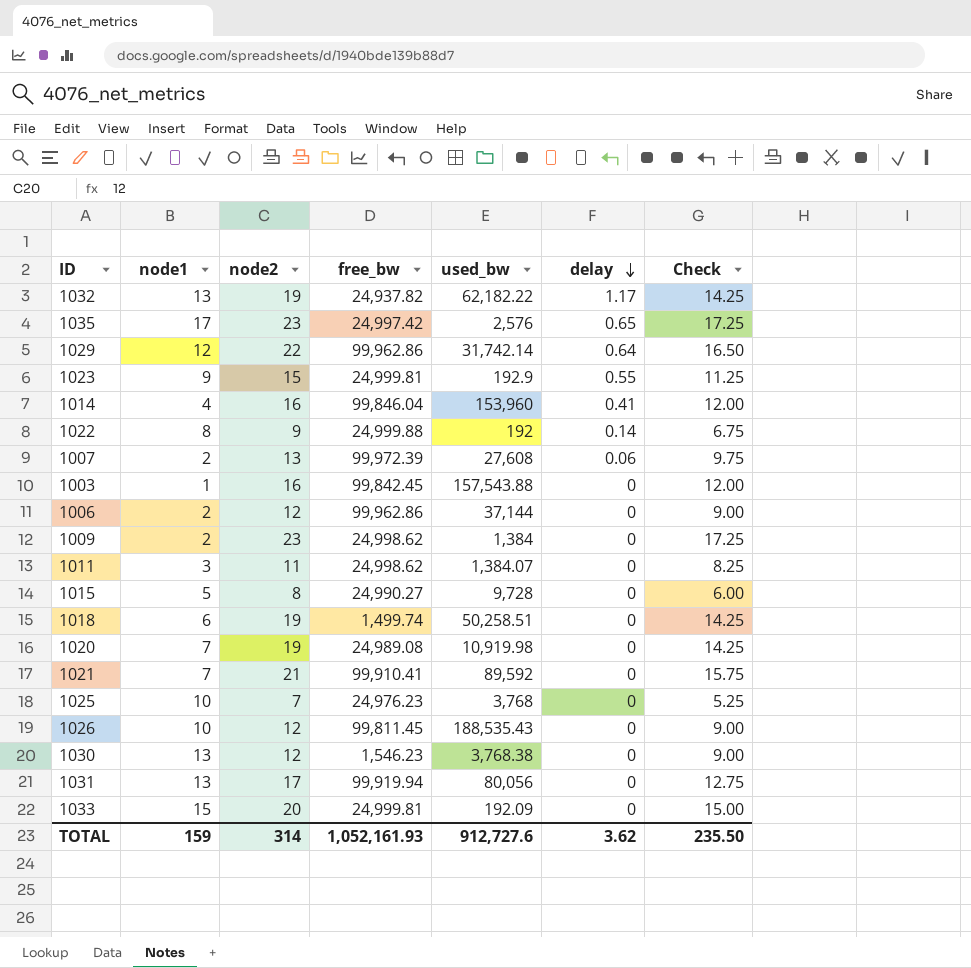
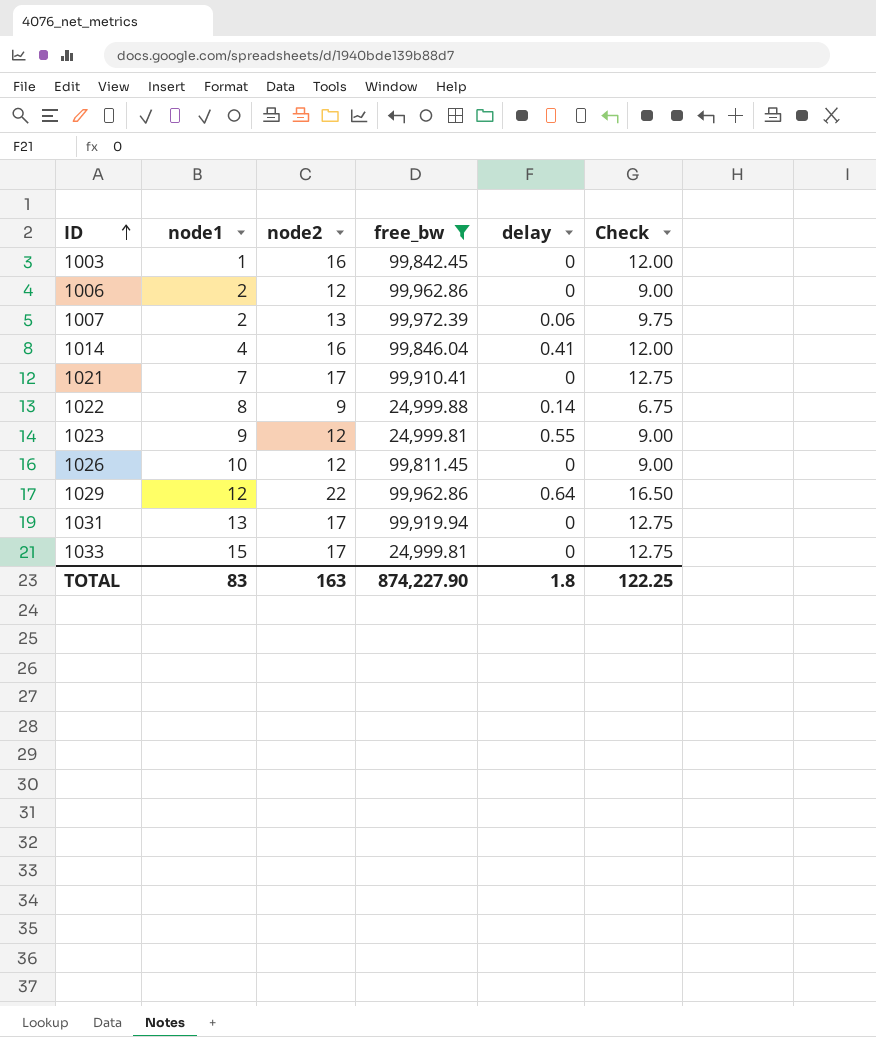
filter: none -> free_bw >= 24,999.81
row order: delay descending -> ID ascending
column used_bw | position: 5 -> none
1021 | node2: 21 -> 17
1021 | Check: 15.75 -> 12.75
1023 | node2: 15 -> 12
1023 | Check: 11.25 -> 9.00
1033 | node2: 20 -> 17
1033 | Check: 15.00 -> 12.75
TOTAL | node1: 159 -> 83
TOTAL | node2: 314 -> 163
TOTAL | free_bw: 1,052,161.93 -> 874,227.90
TOTAL | delay: 3.62 -> 1.8
TOTAL | Check: 235.50 -> 122.25

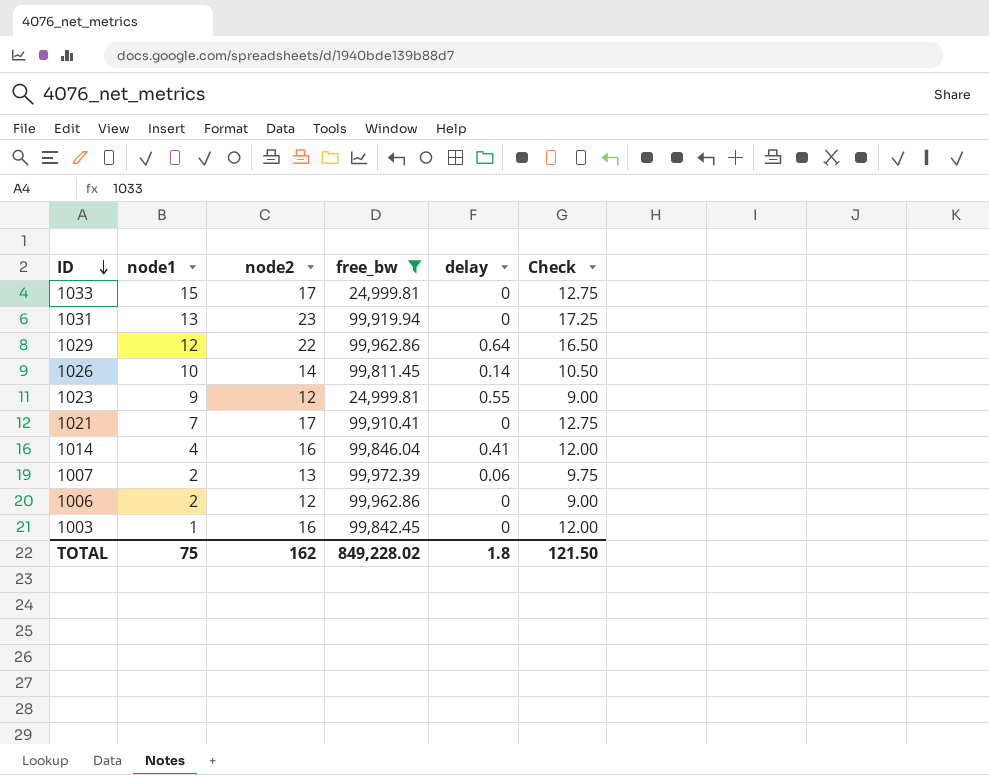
row order: ID ascending -> ID descending
row 1022: 8 | 9 | 24,999.88 | 0.14 | 6.75 -> none
1031 | node2: 17 -> 23
1031 | Check: 12.75 -> 17.25
1026 | node2: 12 -> 14
1026 | delay: 0 -> 0.14
1026 | Check: 9.00 -> 10.50
TOTAL | node1: 83 -> 75
TOTAL | node2: 163 -> 162
TOTAL | free_bw: 874,227.90 -> 849,228.02
TOTAL | Check: 122.25 -> 121.50

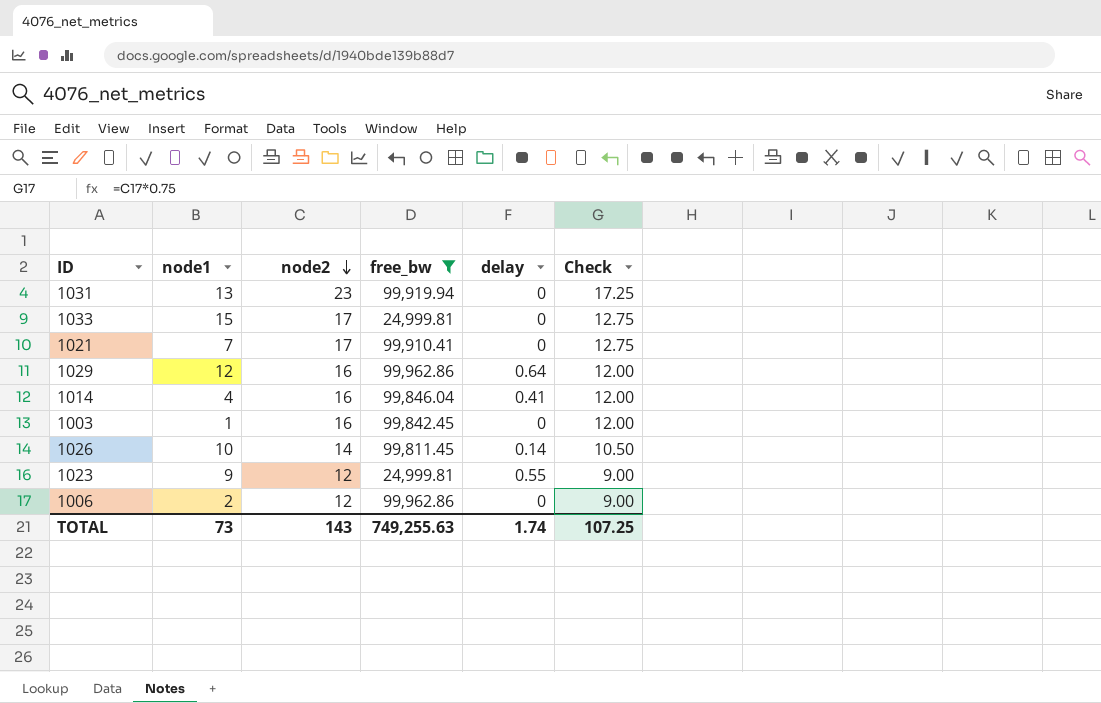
row order: ID descending -> node2 descending
row 1007: 2 | 13 | 99,972.39 | 0.06 | 9.75 -> none
1029 | node2: 22 -> 16
1029 | Check: 16.50 -> 12.00
TOTAL | node1: 75 -> 73
TOTAL | node2: 162 -> 143
TOTAL | free_bw: 849,228.02 -> 749,255.63
TOTAL | delay: 1.8 -> 1.74
TOTAL | Check: 121.50 -> 107.25

